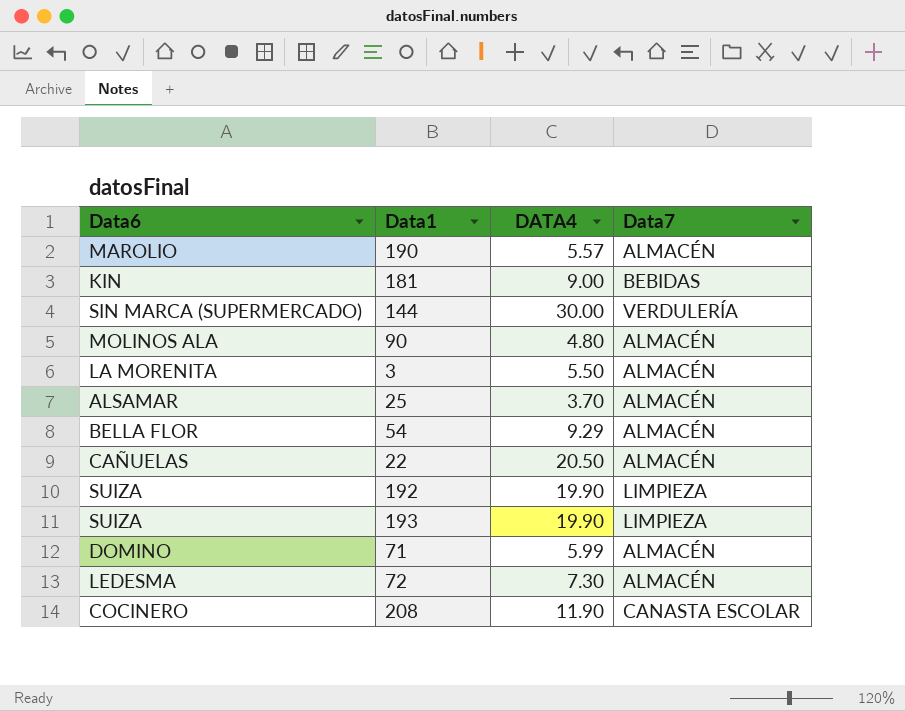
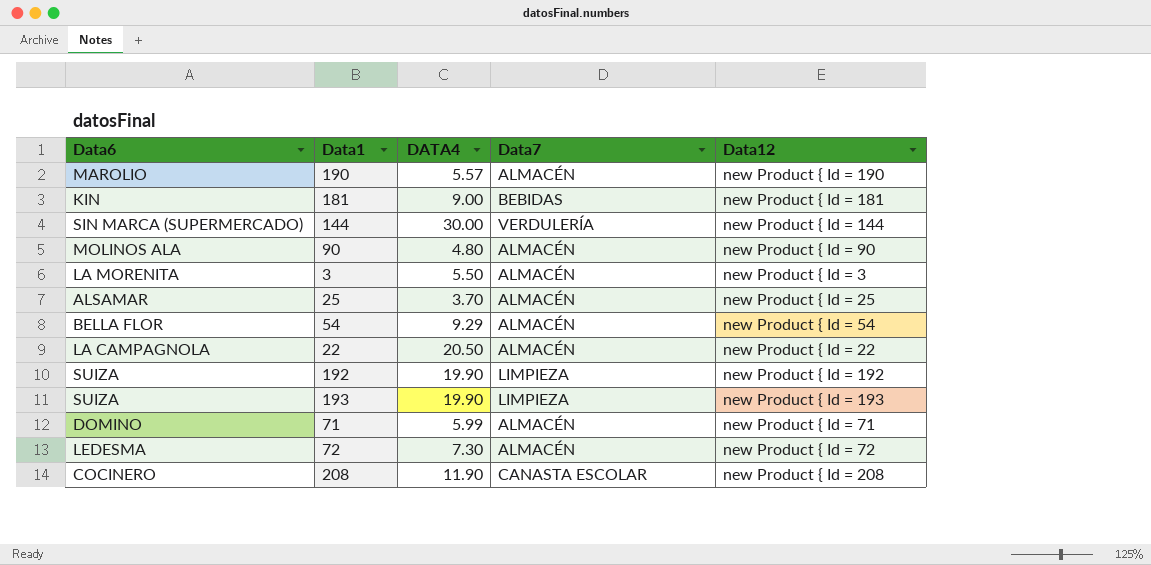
column Data12 | position: none -> 5
22 | Data6: CAÑUELAS -> LA CAMPAGNOLA

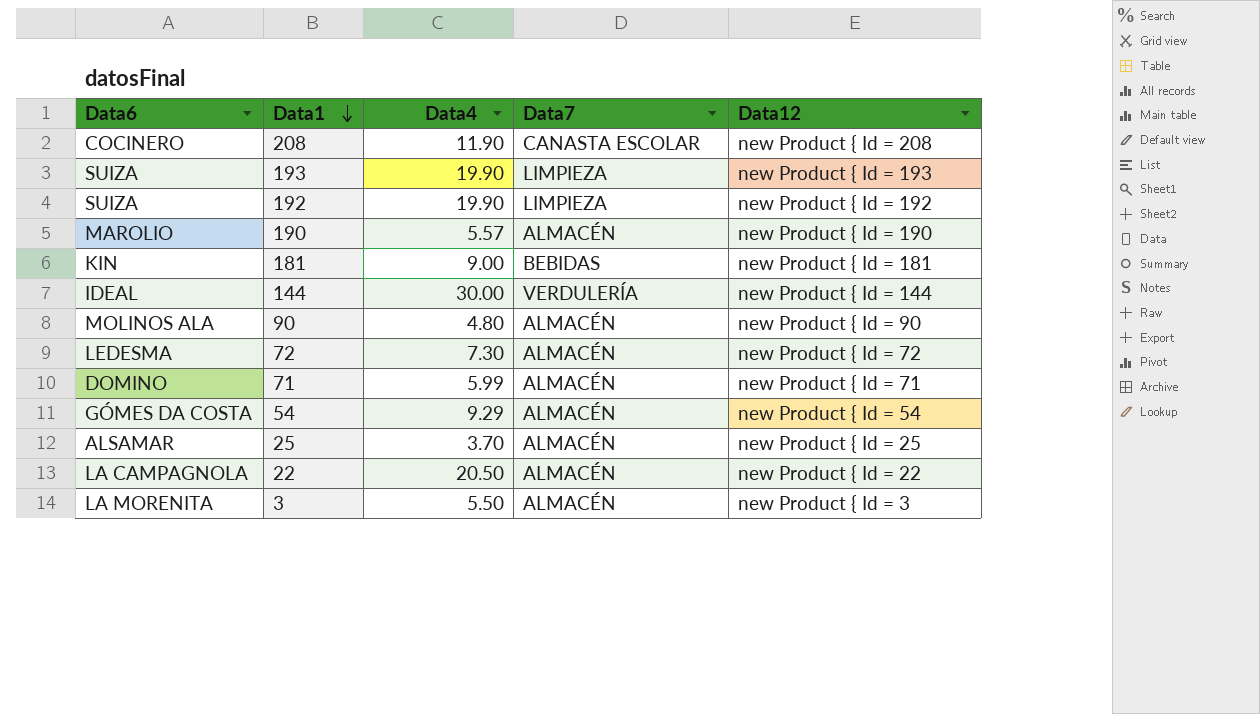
row order: none -> Data1 descending
column name: DATA4 -> Data4
144 | Data6: SIN MARCA (SUPERMERCADO) -> IDEAL
54 | Data6: BELLA FLOR -> GÓMES DA COSTA

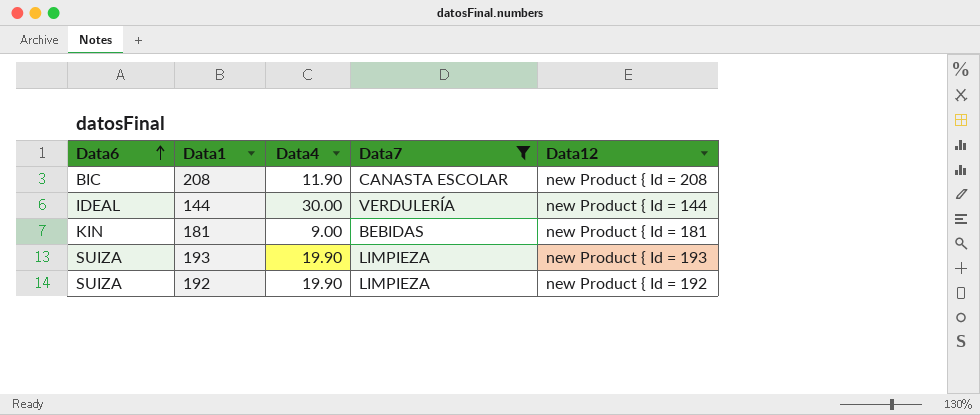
filter: none -> Data7 != ALMACÉN
row order: Data1 descending -> Data6 ascending
208 | Data6: COCINERO -> BIC

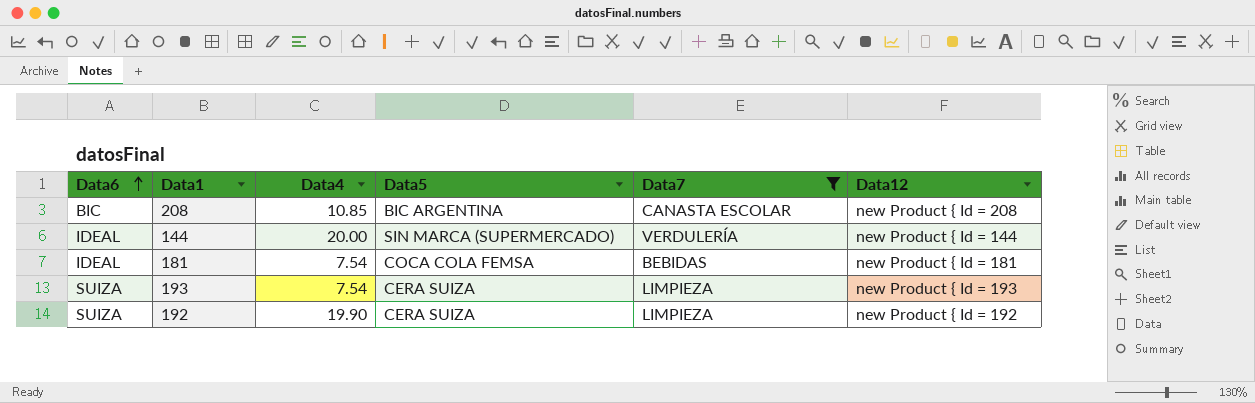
column Data5 | position: none -> 4
208 | Data4: 11.90 -> 10.85
144 | Data4: 30.00 -> 20.00
181 | Data6: KIN -> IDEAL
181 | Data4: 9.00 -> 7.54
193 | Data4: 19.90 -> 7.54

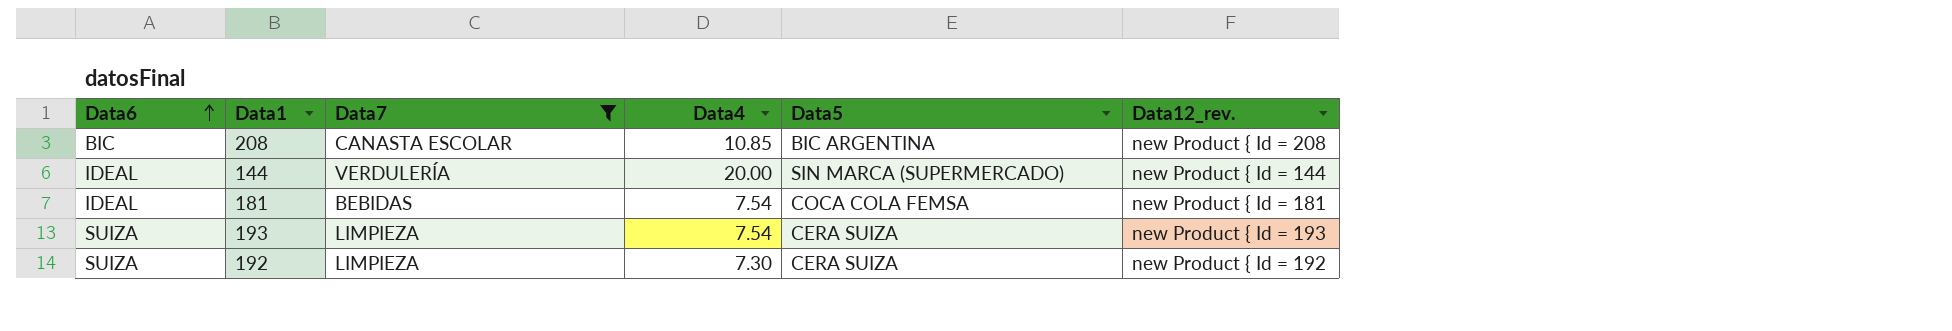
column Data7 | position: 5 -> 3
column name: Data12 -> Data12_rev.
192 | Data4: 19.90 -> 7.30

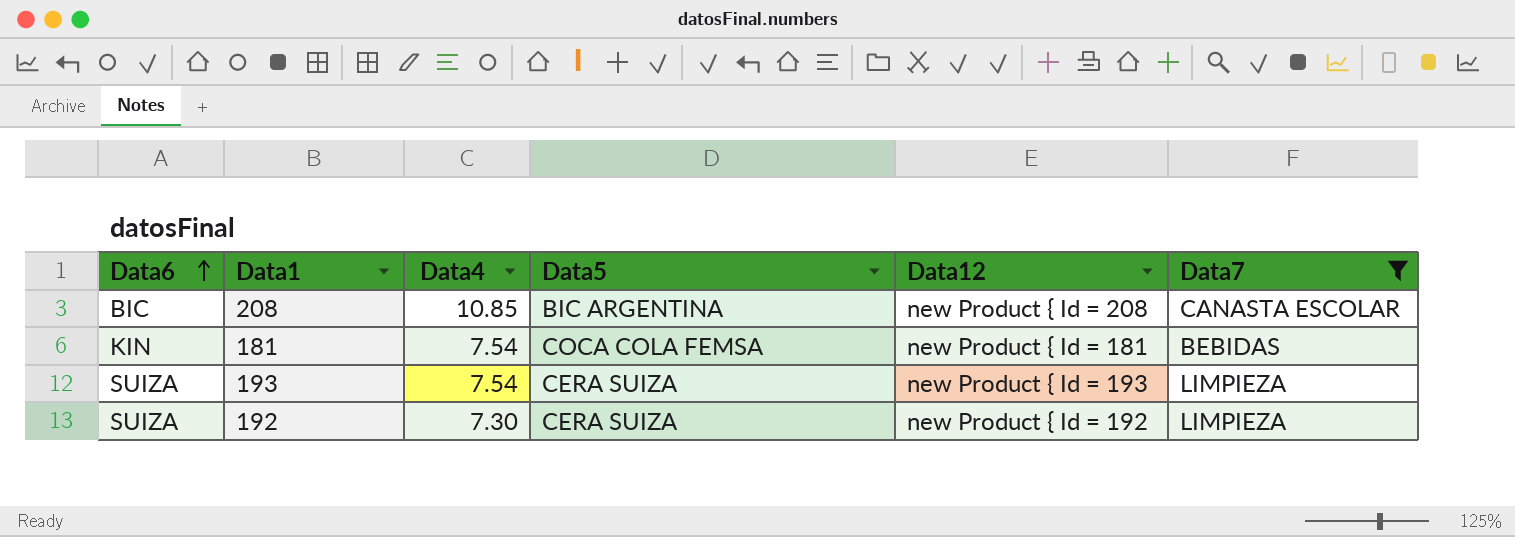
column name: Data12_rev. -> Data12
column Data7 | position: 3 -> 6
row 144: IDEAL | VERDULERÍA | 20.00 | SIN MARCA (SUPERMERCADO) | new Product { Id = 144 -> none
181 | Data6: IDEAL -> KIN

